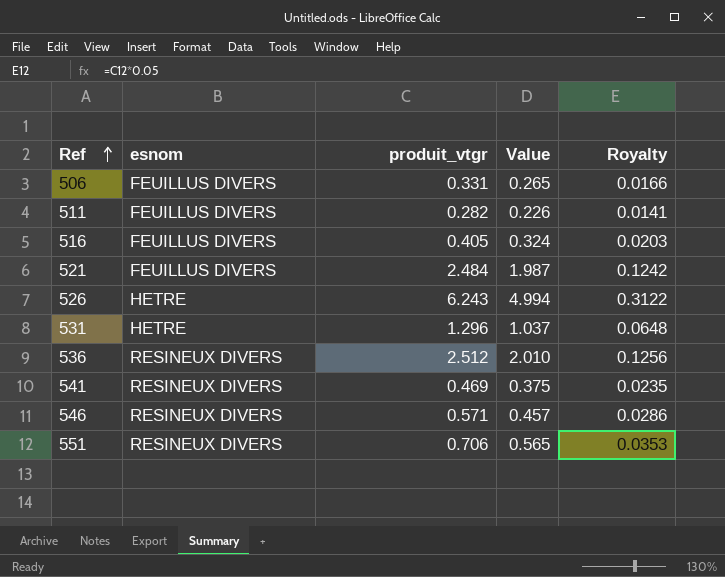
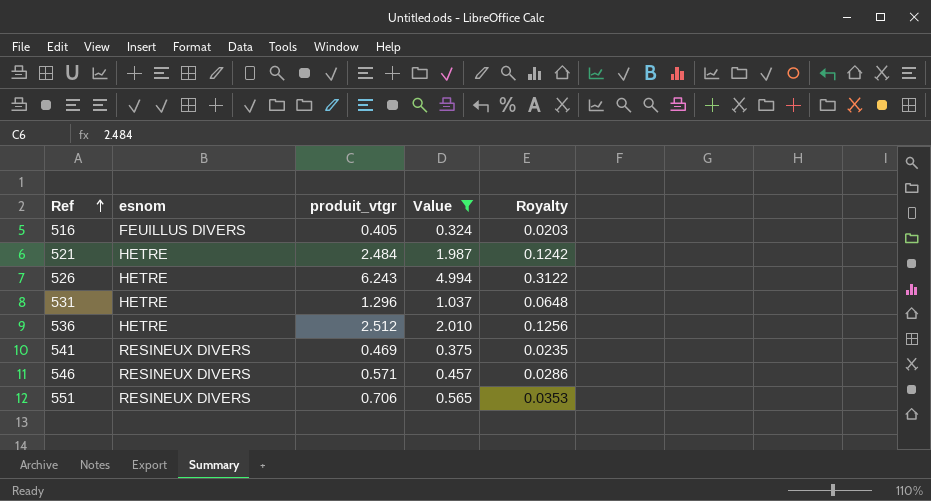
filter: none -> Value >= 0.324
521 | esnom: FEUILLUS DIVERS -> HETRE
536 | esnom: RESINEUX DIVERS -> HETRE

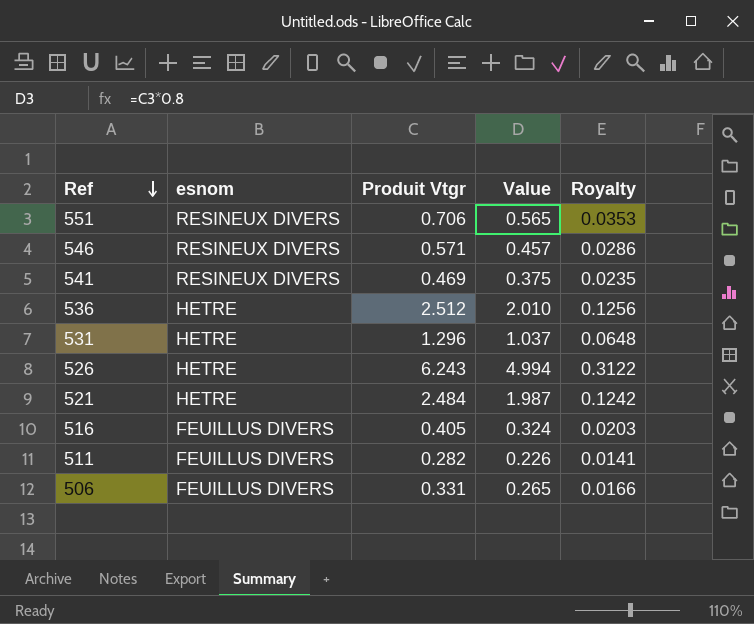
filter: Value >= 0.324 -> none
row order: Ref ascending -> Ref descending
column name: produit_vtgr -> Produit Vtgr

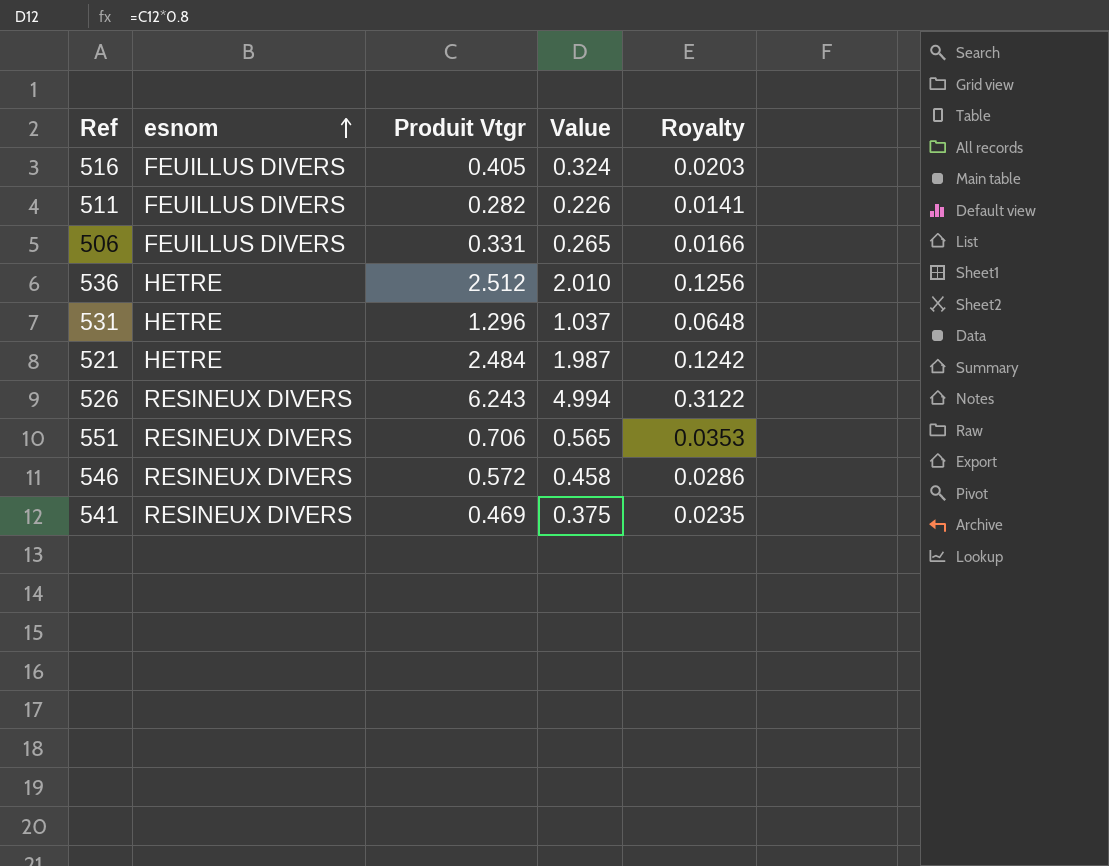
row order: Ref descending -> esnom ascending
526 | esnom: HETRE -> RESINEUX DIVERS
546 | Produit Vtgr: 0.571 -> 0.572
546 | Value: 0.457 -> 0.458

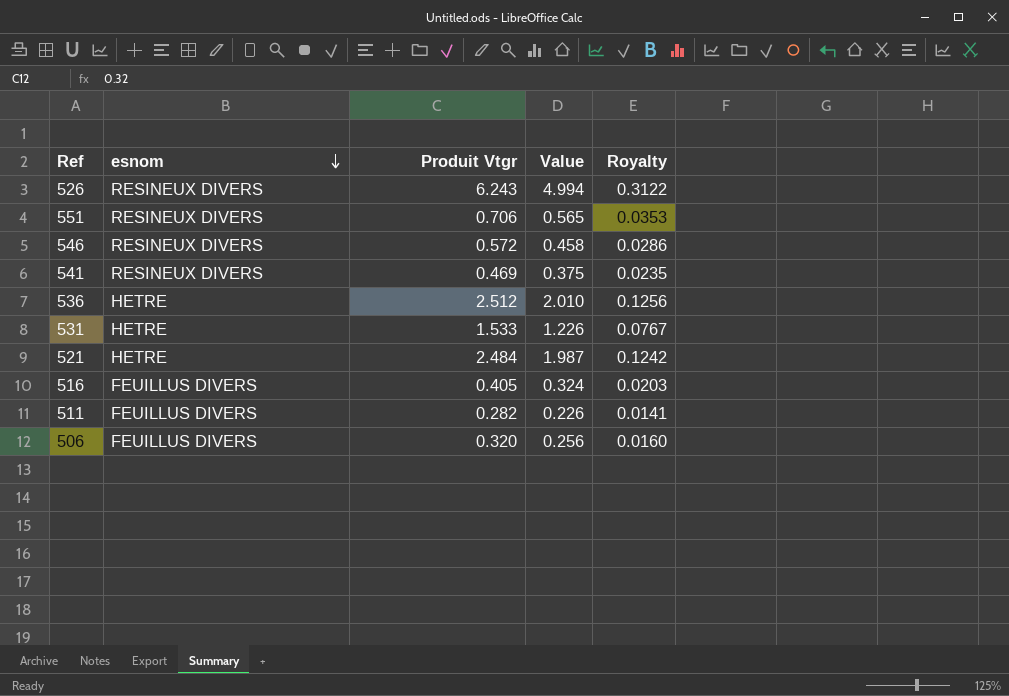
row order: esnom ascending -> esnom descending
531 | Produit Vtgr: 1.296 -> 1.533
531 | Value: 1.037 -> 1.226
531 | Royalty: 0.0648 -> 0.0767
506 | Produit Vtgr: 0.331 -> 0.320
506 | Value: 0.265 -> 0.256
506 | Royalty: 0.0166 -> 0.0160

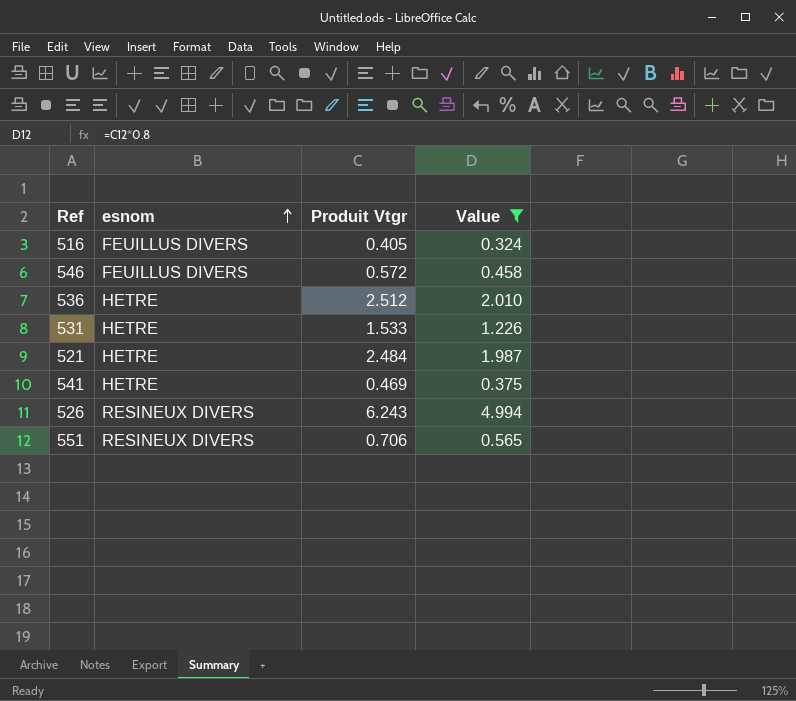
filter: none -> Value >= 0.324
row order: esnom descending -> esnom ascending
column Royalty | formula: [Produit Vtgr] * 0.05 -> none
546 | esnom: RESINEUX DIVERS -> FEUILLUS DIVERS
541 | esnom: RESINEUX DIVERS -> HETRE

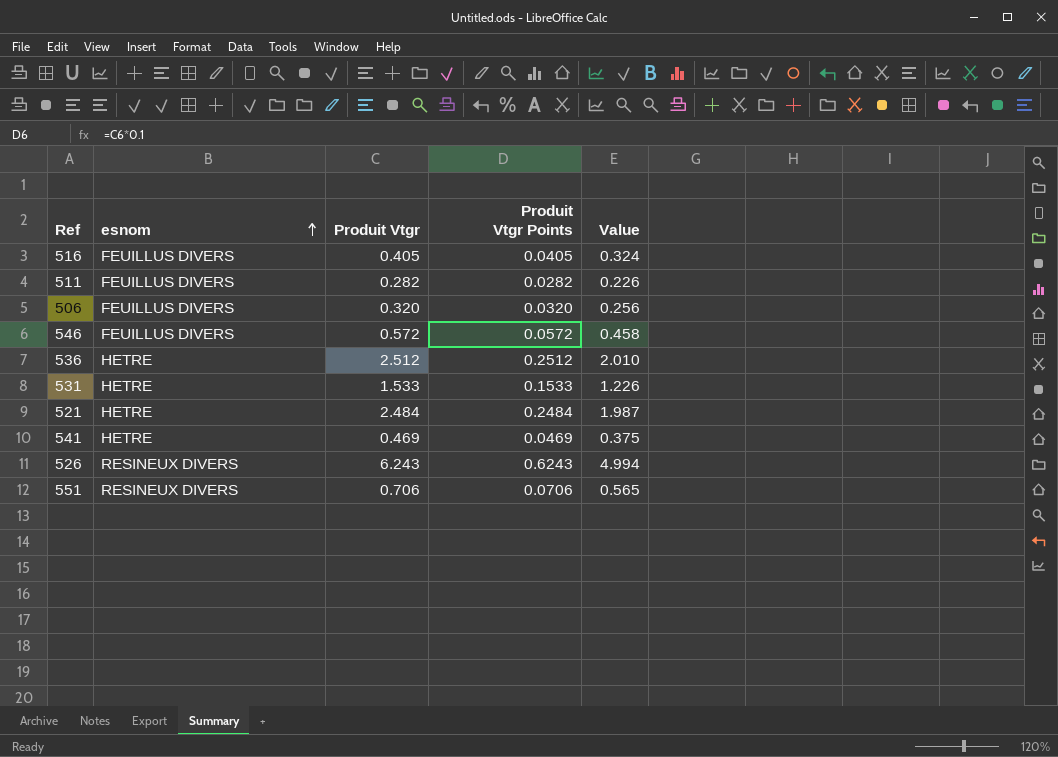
filter: Value >= 0.324 -> none
column Produit Vtgr Points | formula: none -> [Produit Vtgr] * 0.1

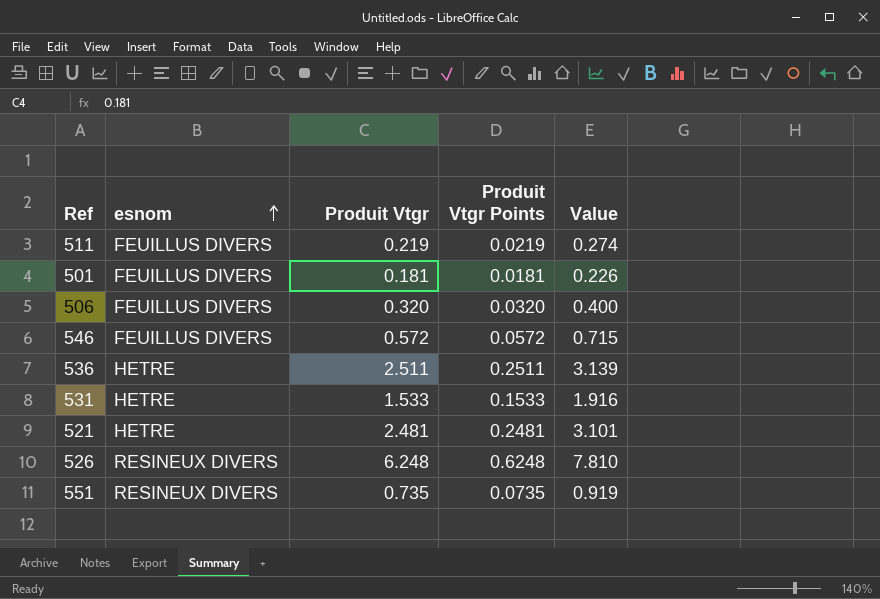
column Value | formula: [Produit Vtgr] * 0.8 -> [Produit Vtgr] * 1.25
row 516: FEUILLUS DIVERS | 0.405 | 0.0405 | 0.324 -> none
row 541: HETRE | 0.469 | 0.0469 | 0.375 -> none
511 | Produit Vtgr: 0.282 -> 0.219
511 | Produit Vtgr Points: 0.0282 -> 0.0219
row 501: none -> FEUILLUS DIVERS | 0.181 | 0.0181 | 0.226
536 | Produit Vtgr: 2.512 -> 2.511
536 | Produit Vtgr Points: 0.2512 -> 0.2511
521 | Produit Vtgr: 2.484 -> 2.481
521 | Produit Vtgr Points: 0.2484 -> 0.2481
526 | Produit Vtgr: 6.243 -> 6.248
526 | Produit Vtgr Points: 0.6243 -> 0.6248
551 | Produit Vtgr: 0.706 -> 0.735
551 | Produit Vtgr Points: 0.0706 -> 0.0735

